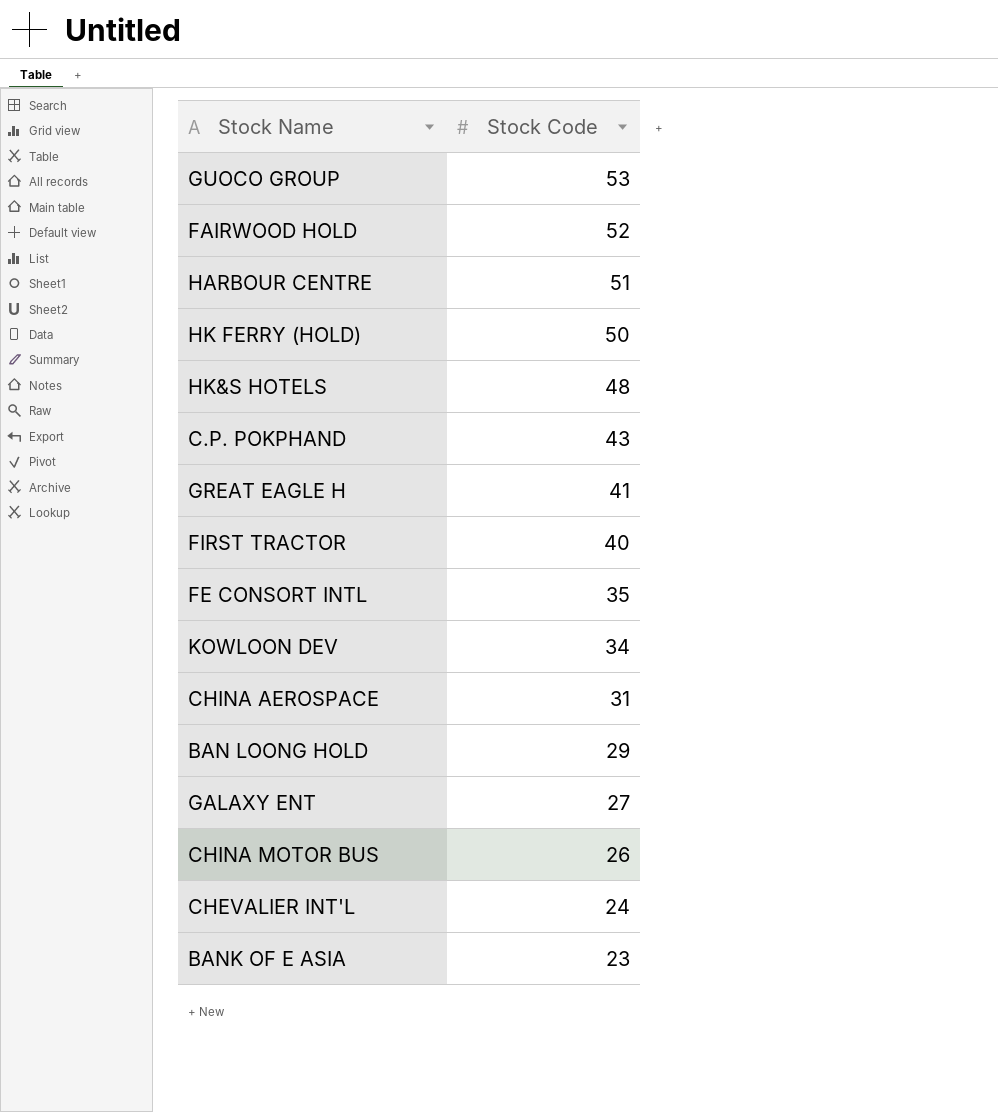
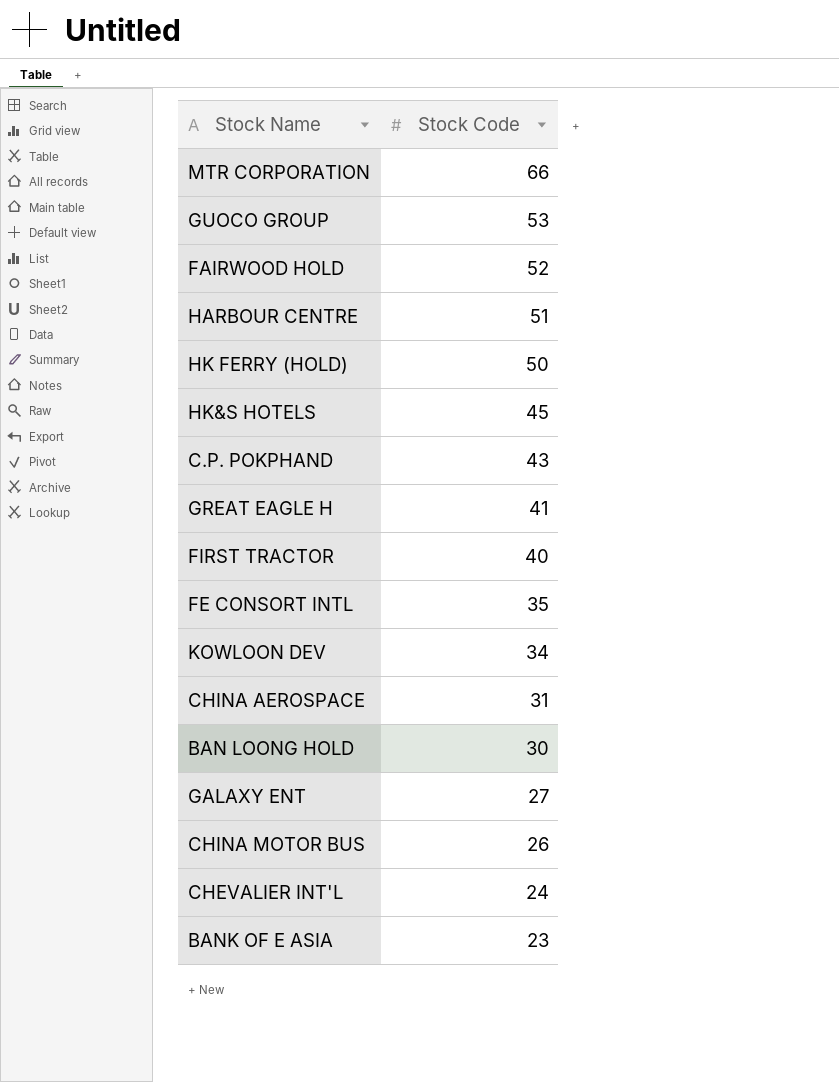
row MTR CORPORATION: none -> 66
HK&S HOTELS | Stock Code: 48 -> 45
BAN LOONG HOLD | Stock Code: 29 -> 30

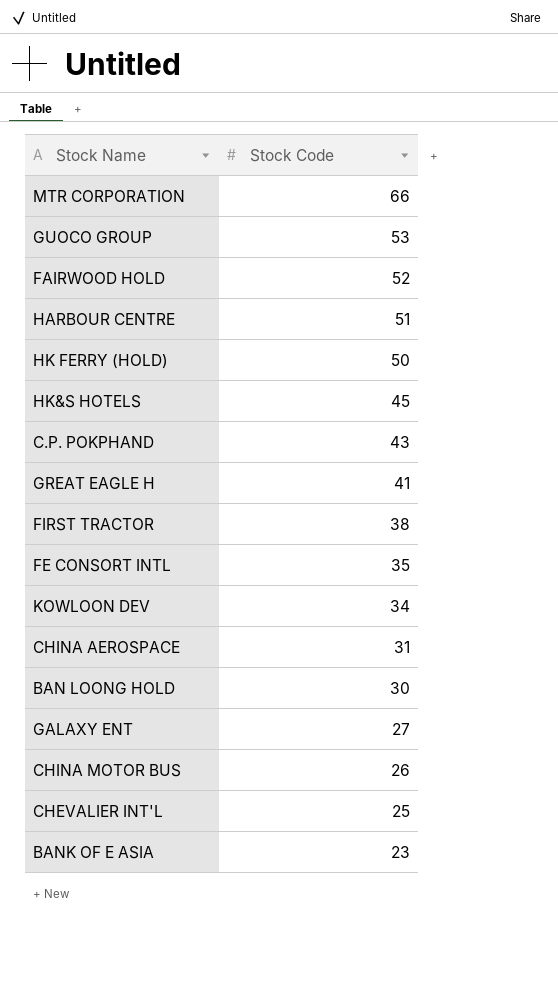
FIRST TRACTOR | Stock Code: 40 -> 38
CHEVALIER INT'L | Stock Code: 24 -> 25

